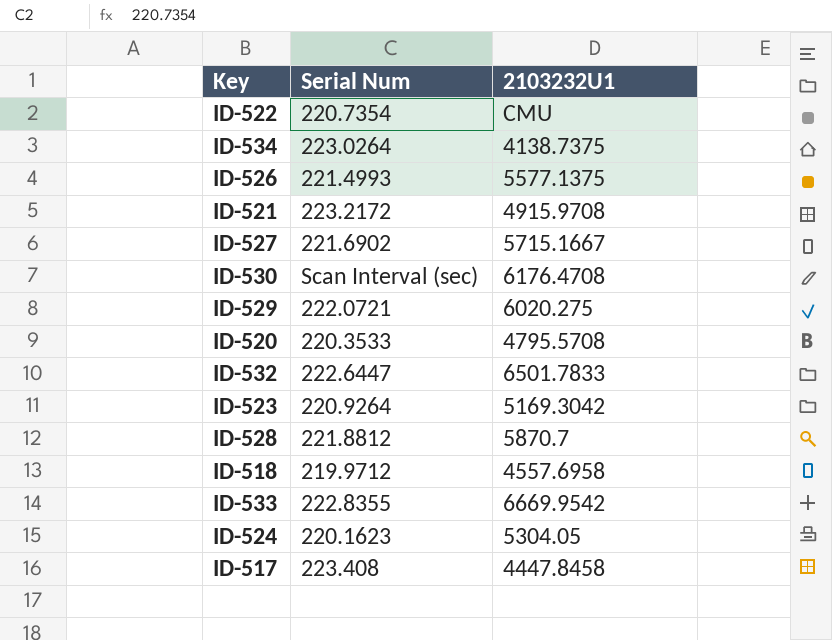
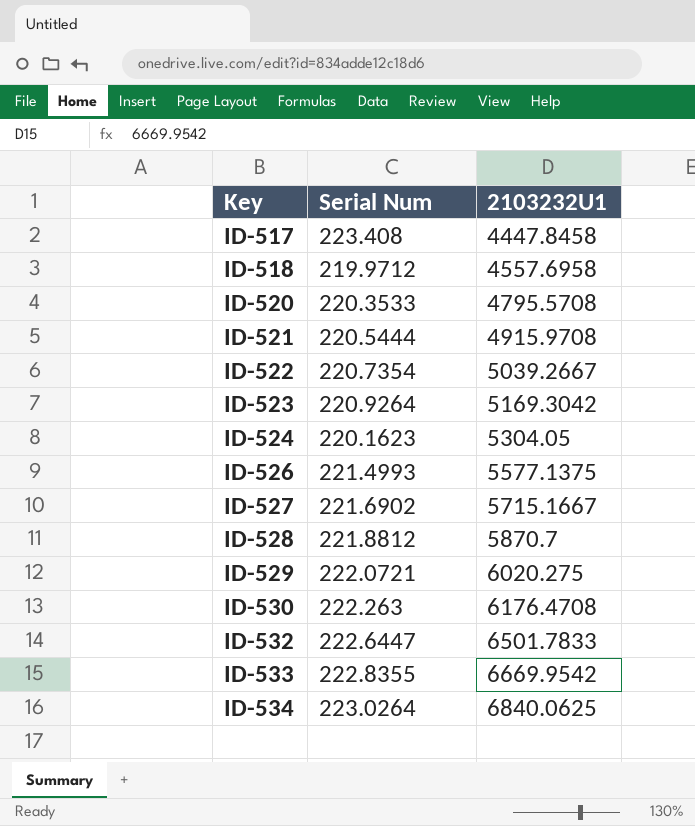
row order: none -> Key ascending
ID-521 | Serial Num: 223.2172 -> 220.5444
ID-522 | 2103232U1: CMU -> 5039.2667
ID-530 | Serial Num: Scan Interval (sec) -> 222.263
ID-534 | 2103232U1: 4138.7375 -> 6840.0625

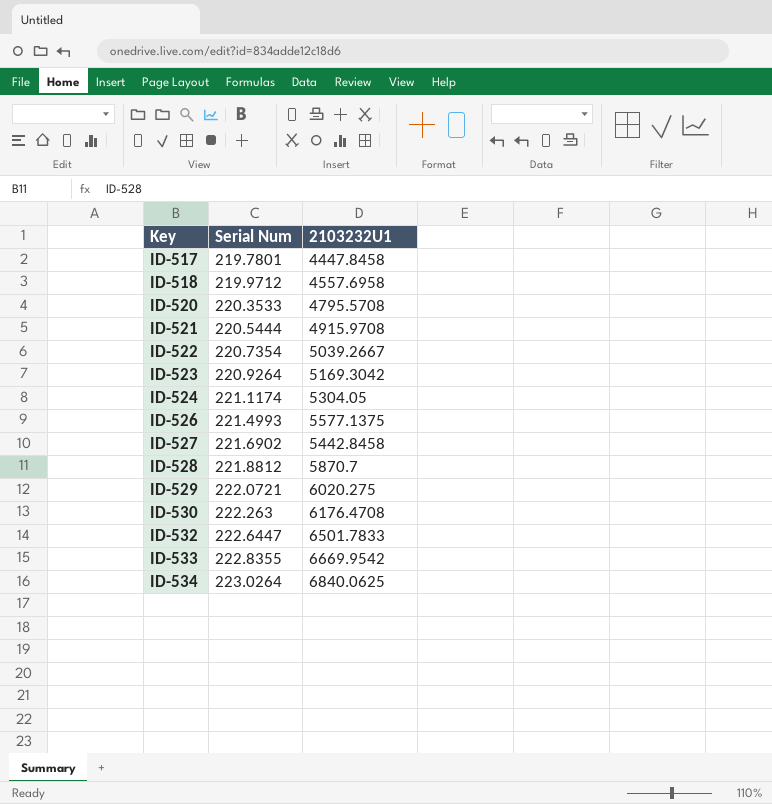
ID-517 | Serial Num: 223.408 -> 219.7801
ID-524 | Serial Num: 220.1623 -> 221.1174
ID-527 | 2103232U1: 5715.1667 -> 5442.8458

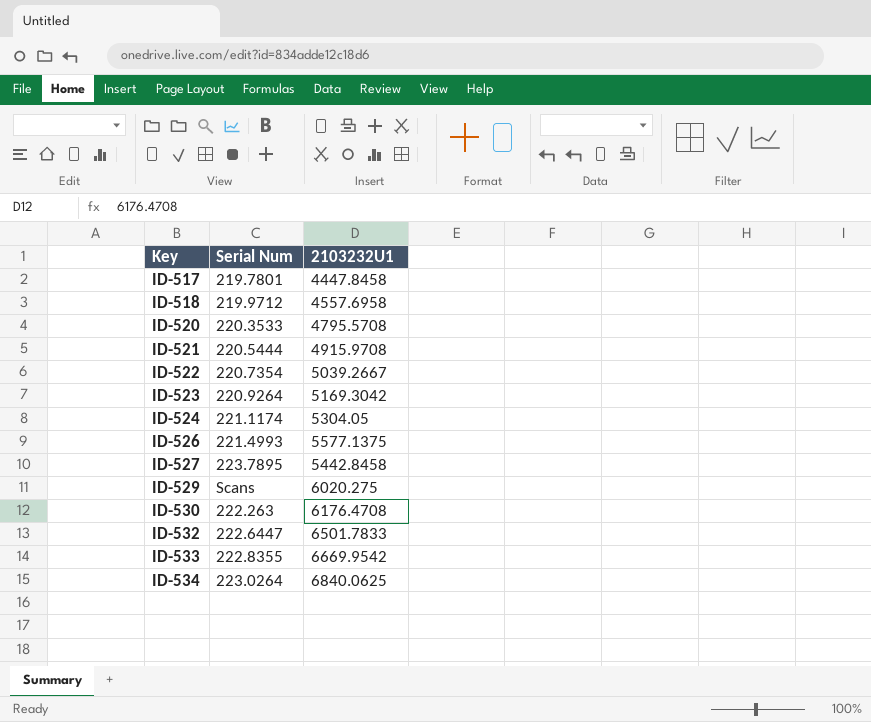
row ID-528: 221.8812 | 5870.7 -> none
ID-527 | Serial Num: 221.6902 -> 223.7895
ID-529 | Serial Num: 222.0721 -> Scans

